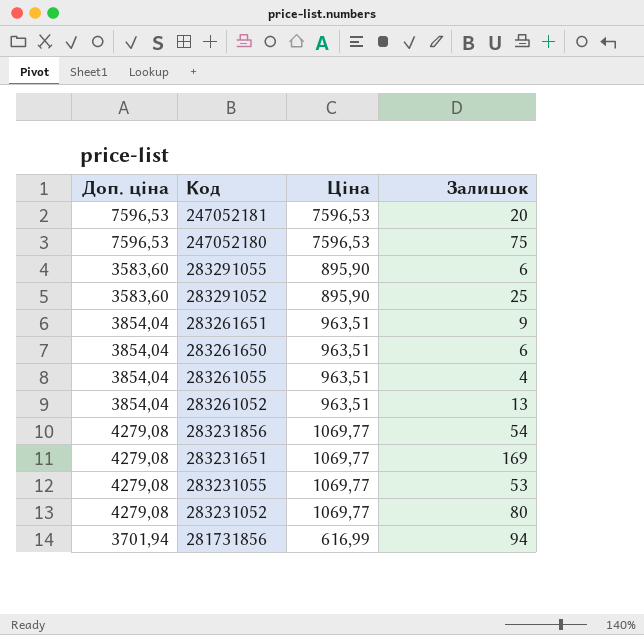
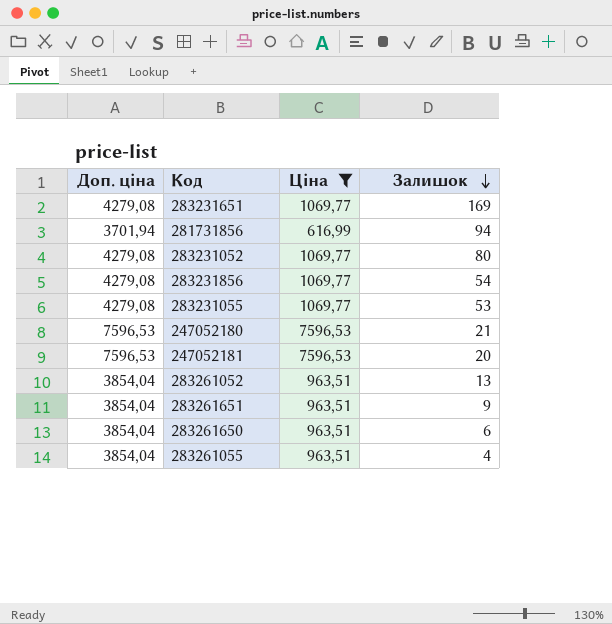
filter: none -> Ціна != 895,90
row order: none -> Залишок descending
247052180 | Залишок: 75 -> 21

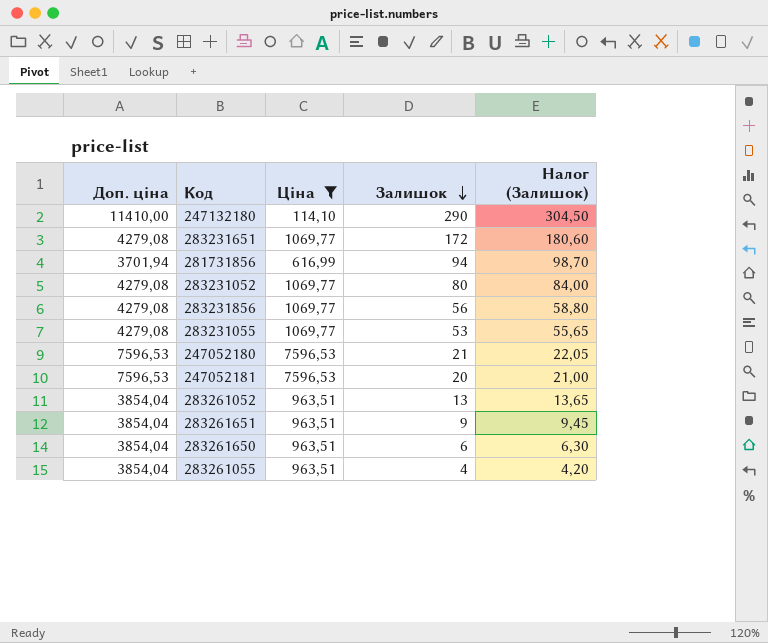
column Налог (Залишок) | formula: none -> [Залишок] * 1,05
row 247132180: none -> 11410,00 | 114,10 | 290 | 304,50
283231651 | Залишок: 169 -> 172
283231856 | Залишок: 54 -> 56

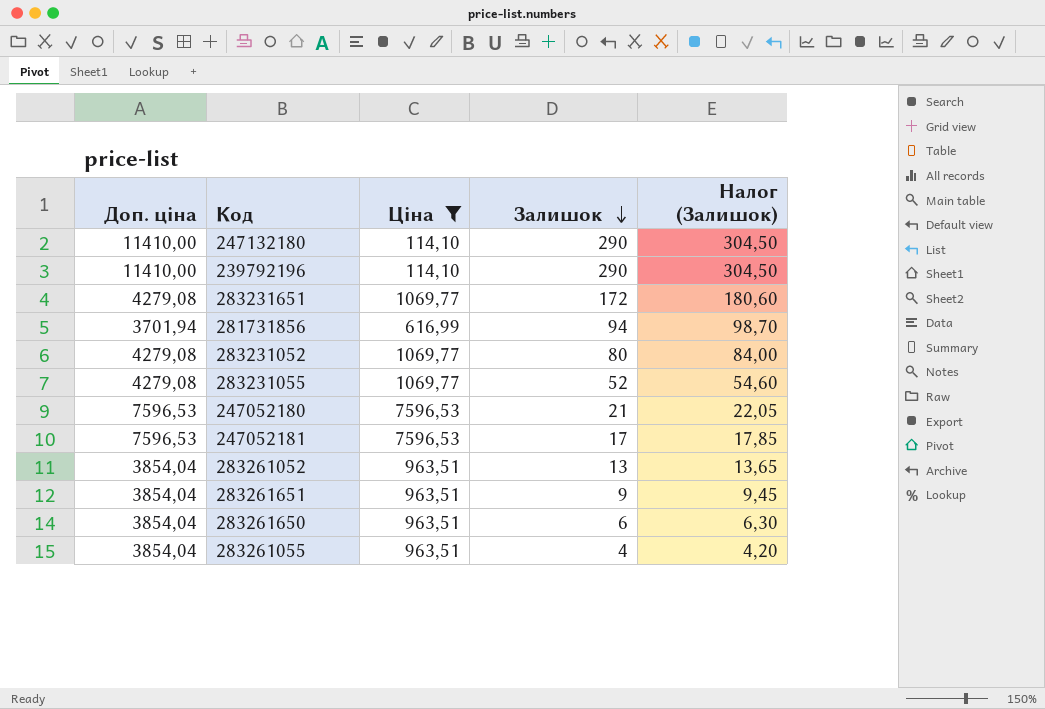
row 283231856: 4279,08 | 1069,77 | 56 | 58,80 -> none
row 239792196: none -> 11410,00 | 114,10 | 290 | 304,50
283231055 | Залишок: 53 -> 52
283231055 | Налог (Залишок): 55,65 -> 54,60
247052181 | Залишок: 20 -> 17
247052181 | Налог (Залишок): 21,00 -> 17,85

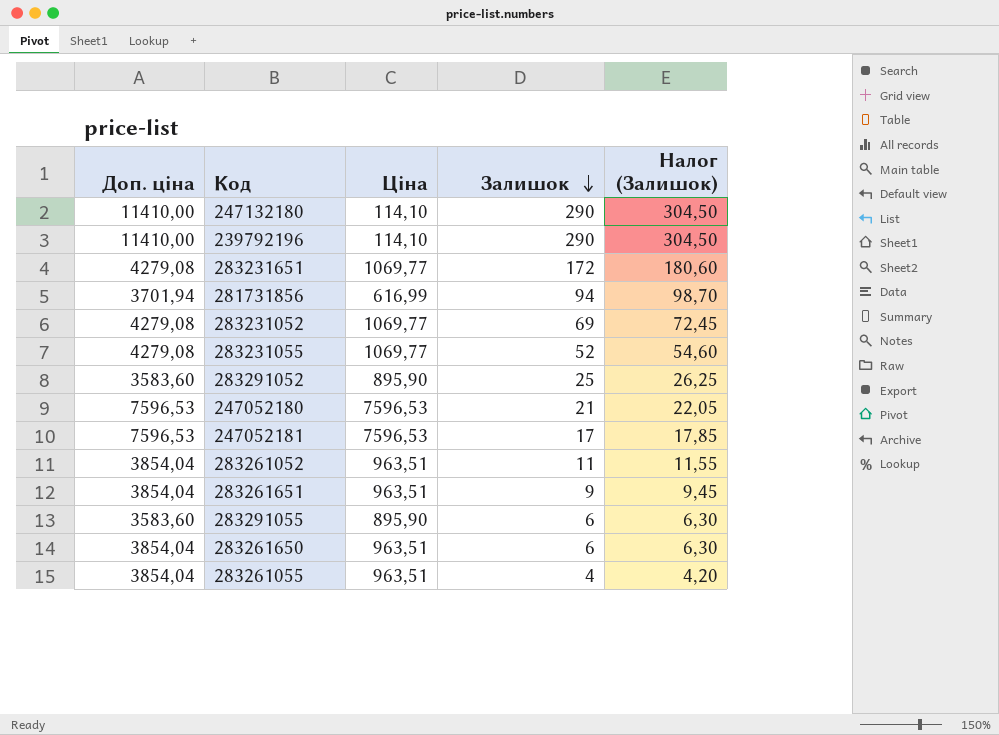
filter: Ціна != 895,90 -> none
283231052 | Залишок: 80 -> 69
283231052 | Налог (Залишок): 84,00 -> 72,45
283261052 | Залишок: 13 -> 11
283261052 | Налог (Залишок): 13,65 -> 11,55

